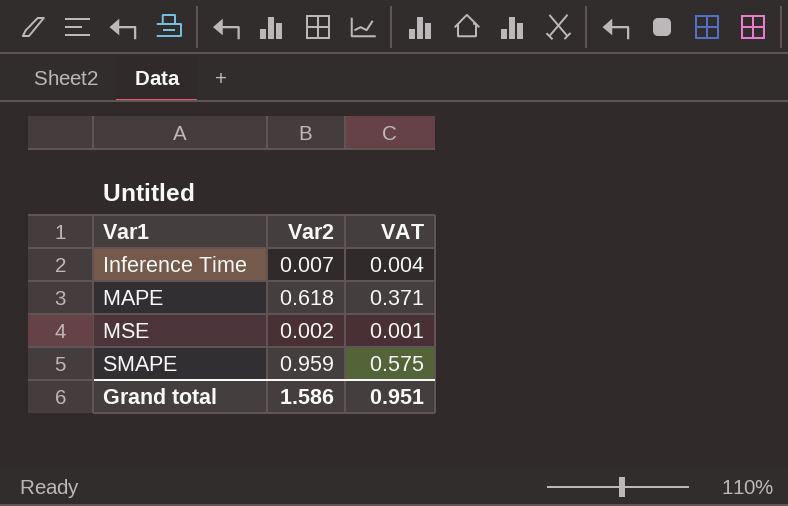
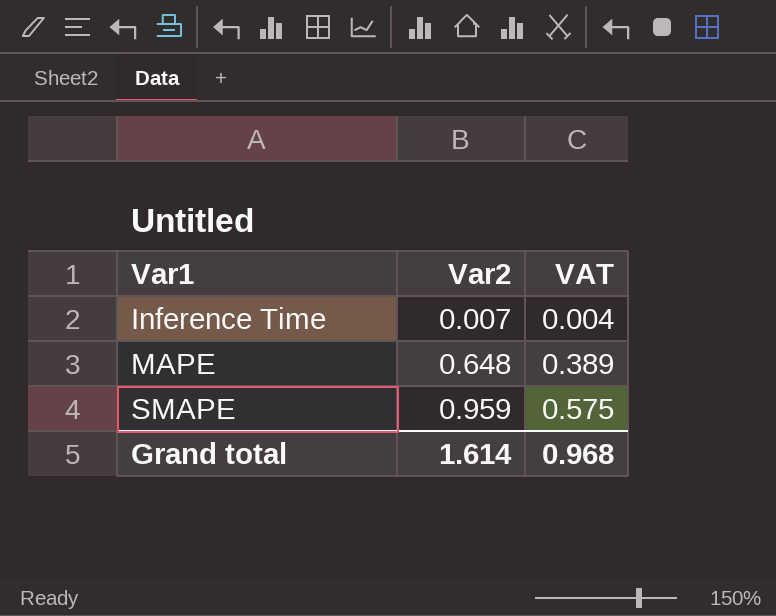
row MSE: 0.002 | 0.001 -> none
MAPE | Var2: 0.618 -> 0.648
MAPE | VAT: 0.371 -> 0.389
Grand total | Var2: 1.586 -> 1.614
Grand total | VAT: 0.951 -> 0.968

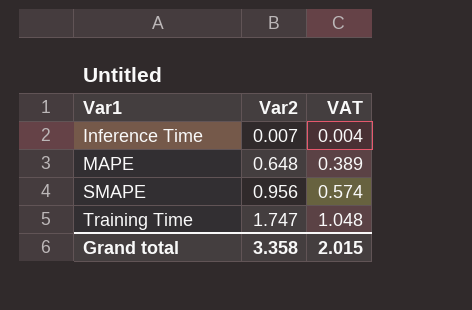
SMAPE | Var2: 0.959 -> 0.956
SMAPE | VAT: 0.575 -> 0.574
row Training Time: none -> 1.747 | 1.048
Grand total | Var2: 1.614 -> 3.358
Grand total | VAT: 0.968 -> 2.015

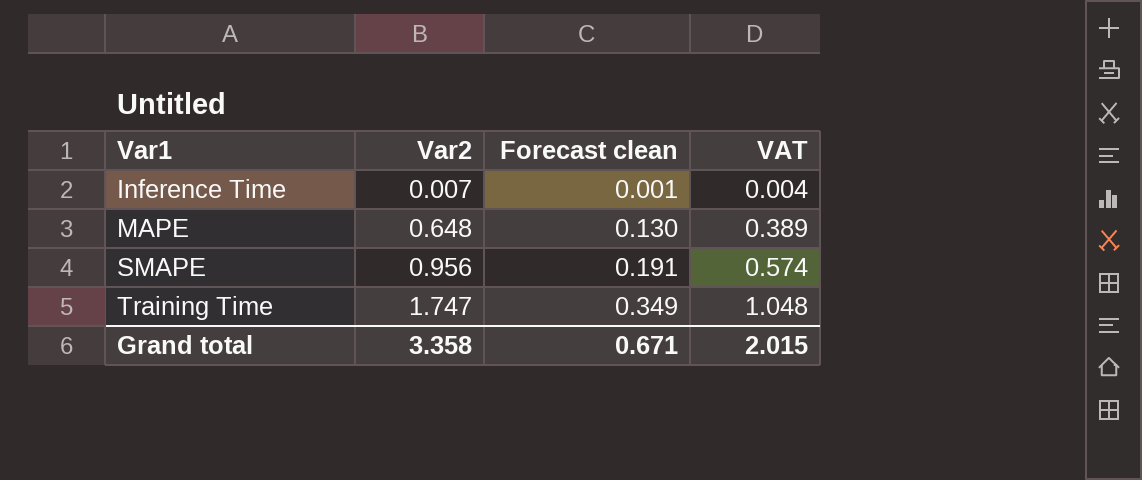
column Forecast clean | formula: none -> [Var2] * 0.2

